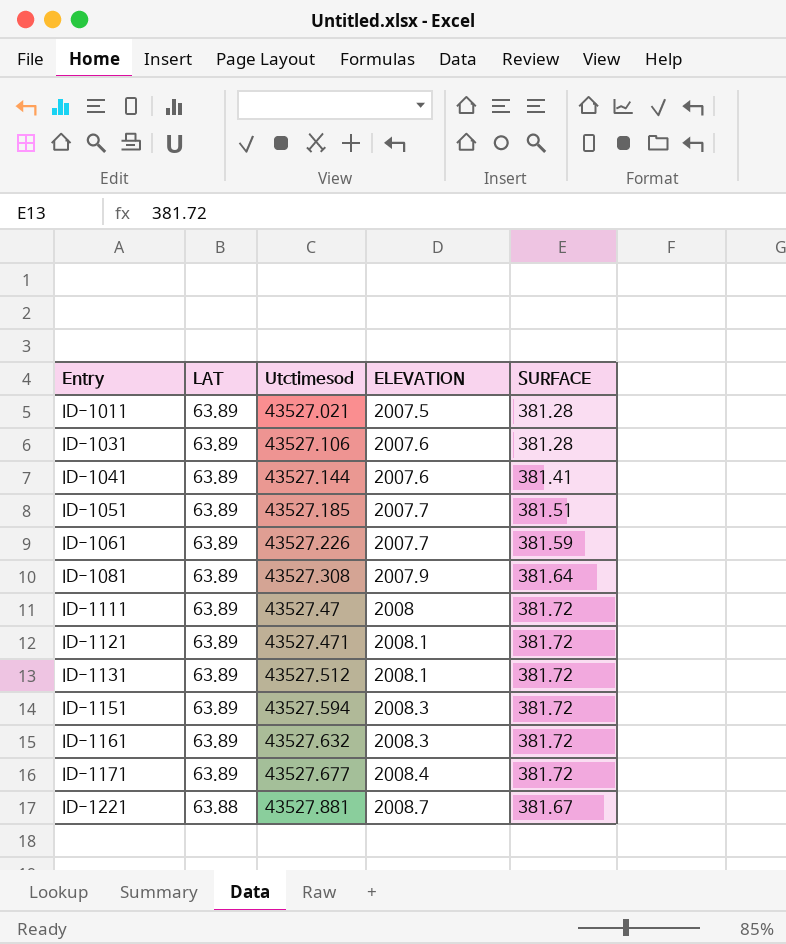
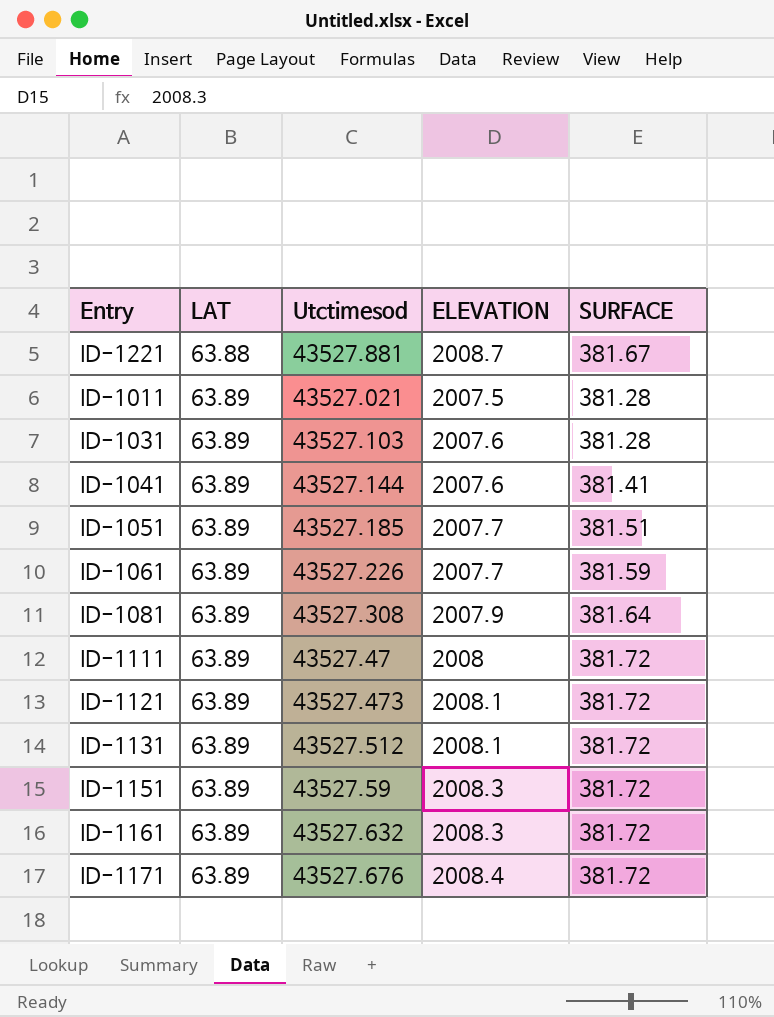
row order: Entry ascending -> LAT ascending
ID-1031 | Utctimesod: 43527.106 -> 43527.103
ID-1121 | Utctimesod: 43527.471 -> 43527.473
ID-1151 | Utctimesod: 43527.594 -> 43527.59
ID-1171 | Utctimesod: 43527.677 -> 43527.676

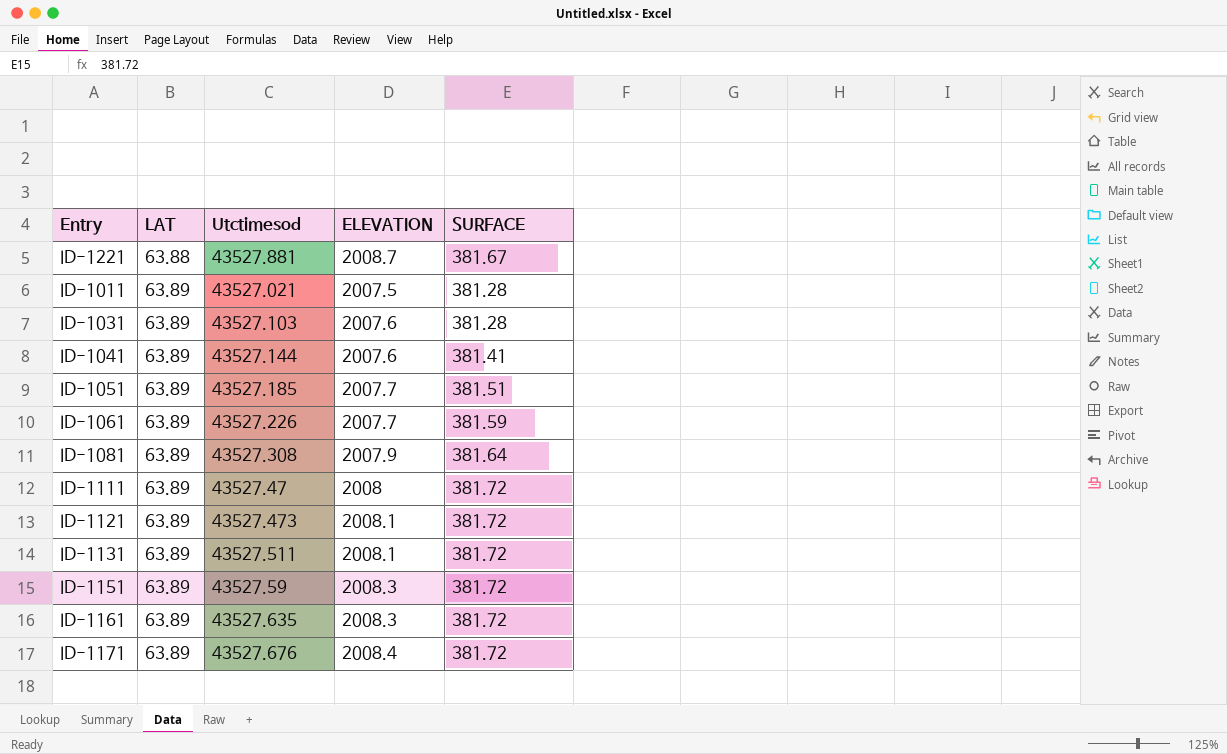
ID-1131 | Utctimesod: 43527.512 -> 43527.511
ID-1161 | Utctimesod: 43527.632 -> 43527.635

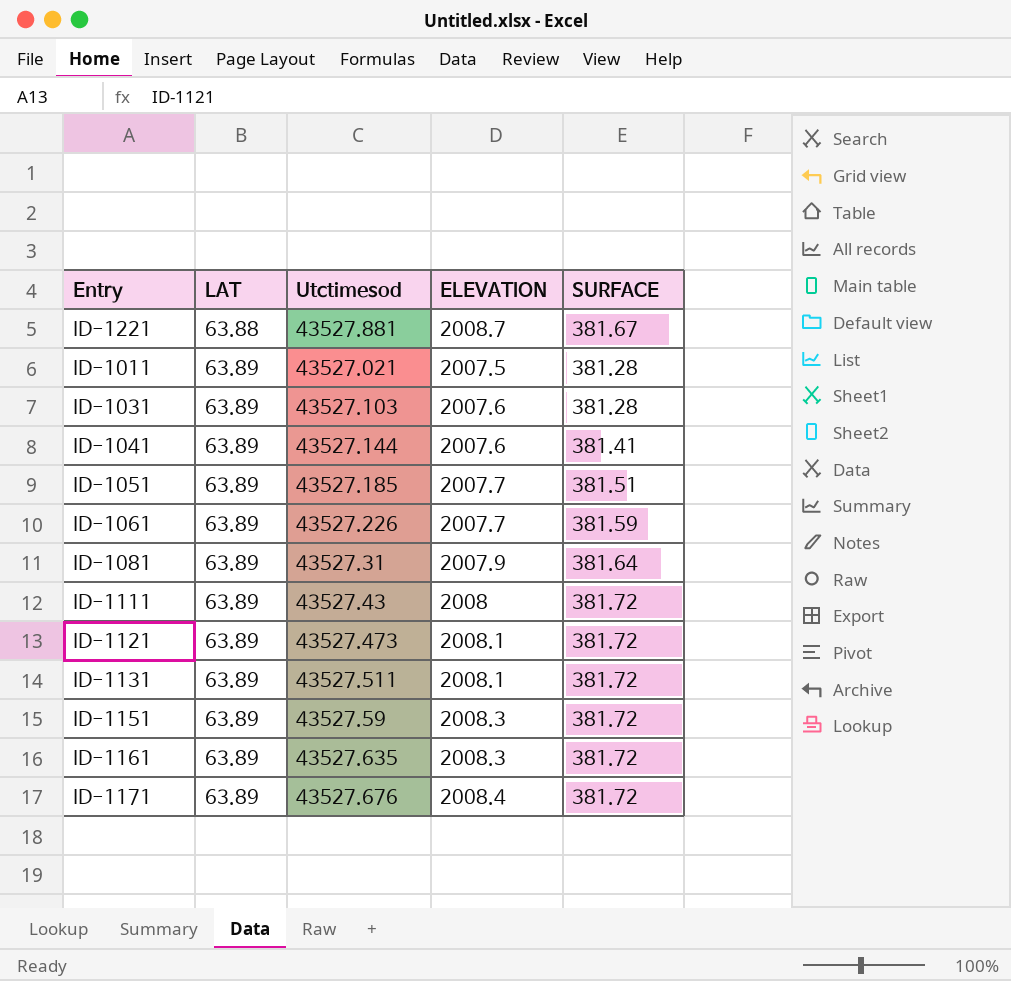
ID-1081 | Utctimesod: 43527.308 -> 43527.31
ID-1111 | Utctimesod: 43527.47 -> 43527.43

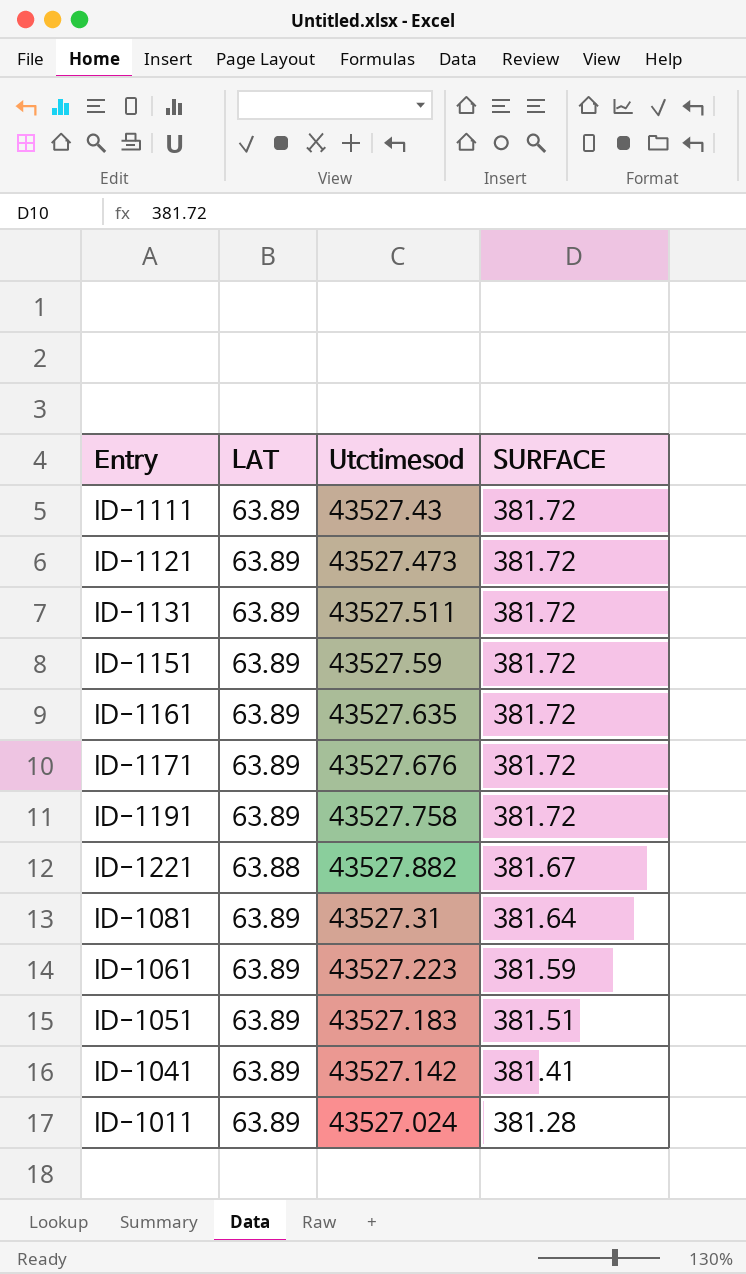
row order: LAT ascending -> SURFACE descending
column ELEVATION | position: 4 -> none
row ID-1031: 63.89 | 43527.103 | 2007.6 | 381.28 -> none
row ID-1191: none -> 63.89 | 43527.758 | 381.72
ID-1221 | Utctimesod: 43527.881 -> 43527.882
ID-1061 | Utctimesod: 43527.226 -> 43527.223
ID-1051 | Utctimesod: 43527.185 -> 43527.183
ID-1041 | Utctimesod: 43527.144 -> 43527.142
ID-1011 | Utctimesod: 43527.021 -> 43527.024

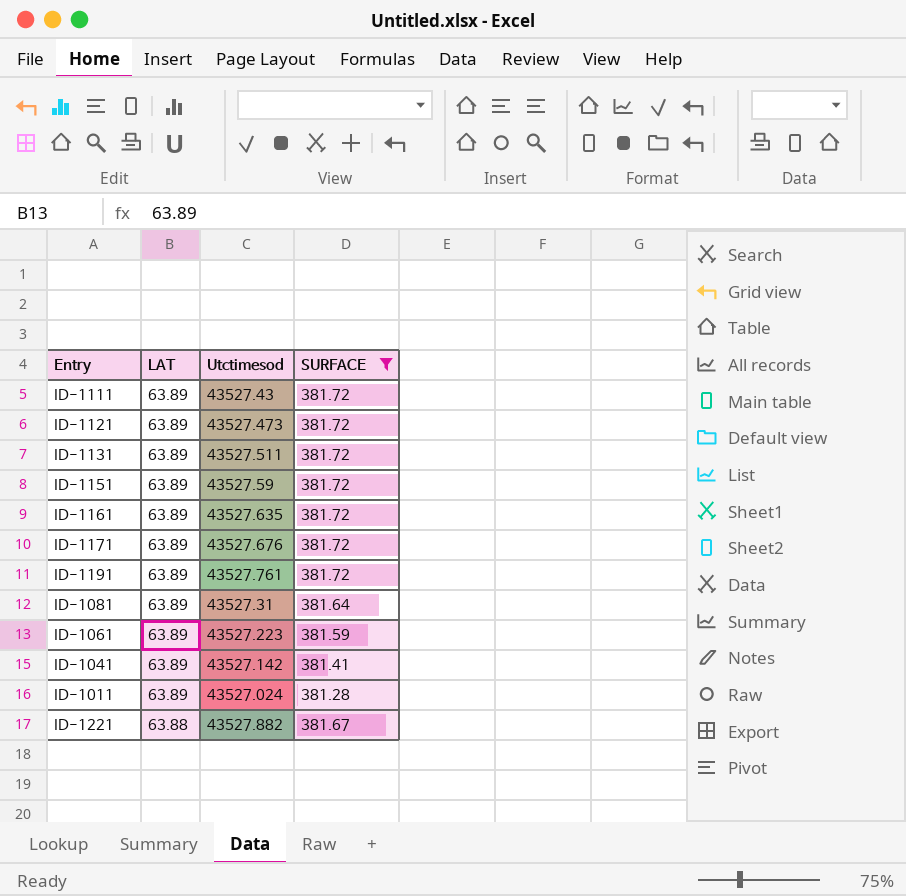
filter: none -> SURFACE != 381.51
row order: SURFACE descending -> LAT descending
ID-1191 | Utctimesod: 43527.758 -> 43527.761

